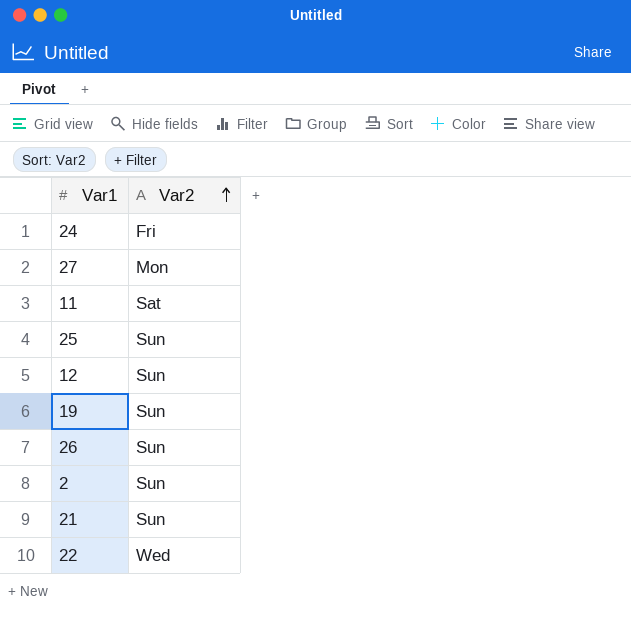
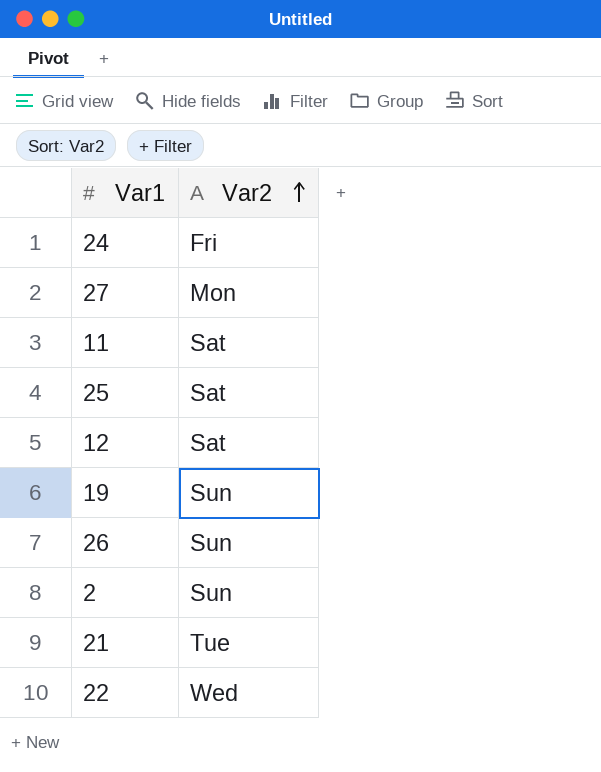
25 | Var2: Sun -> Sat
12 | Var2: Sun -> Sat
21 | Var2: Sun -> Tue

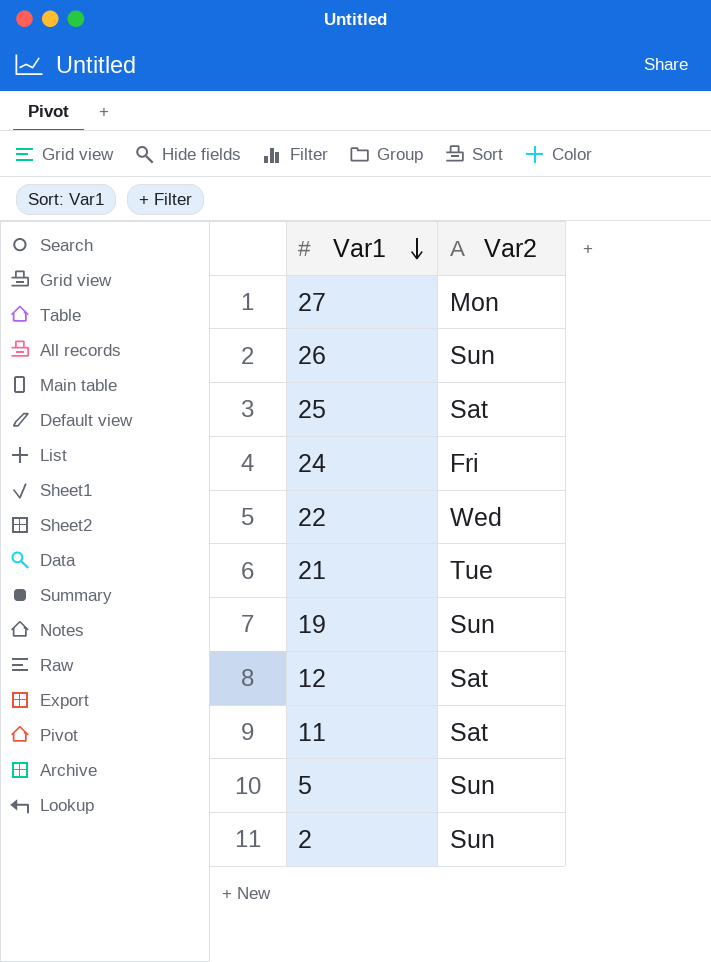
row order: Var2 ascending -> Var1 descending
row 5: none -> Sun

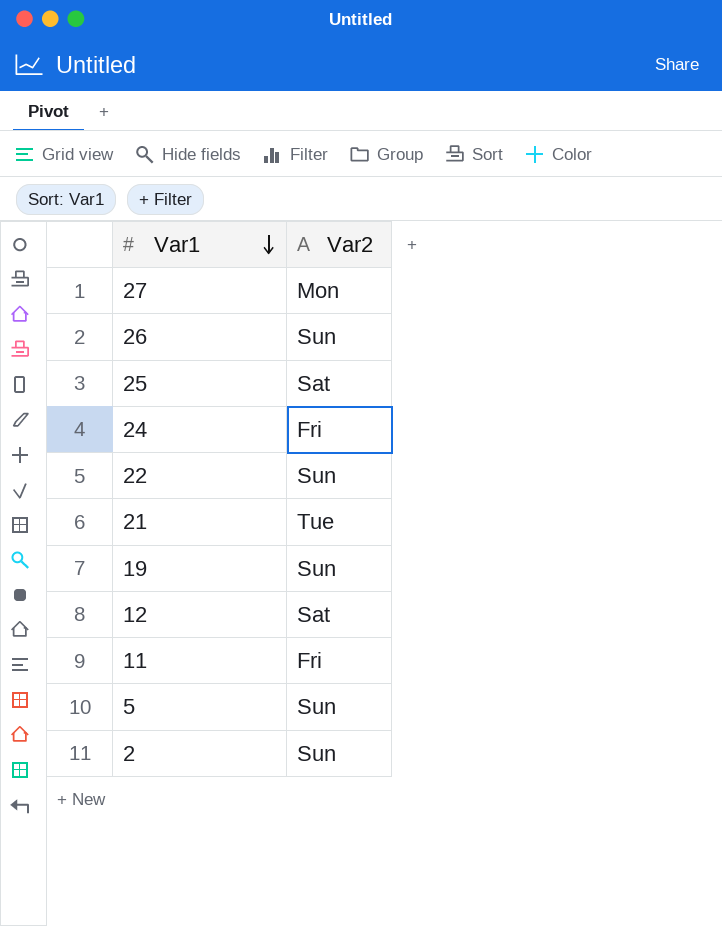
22 | Var2: Wed -> Sun
11 | Var2: Sat -> Fri

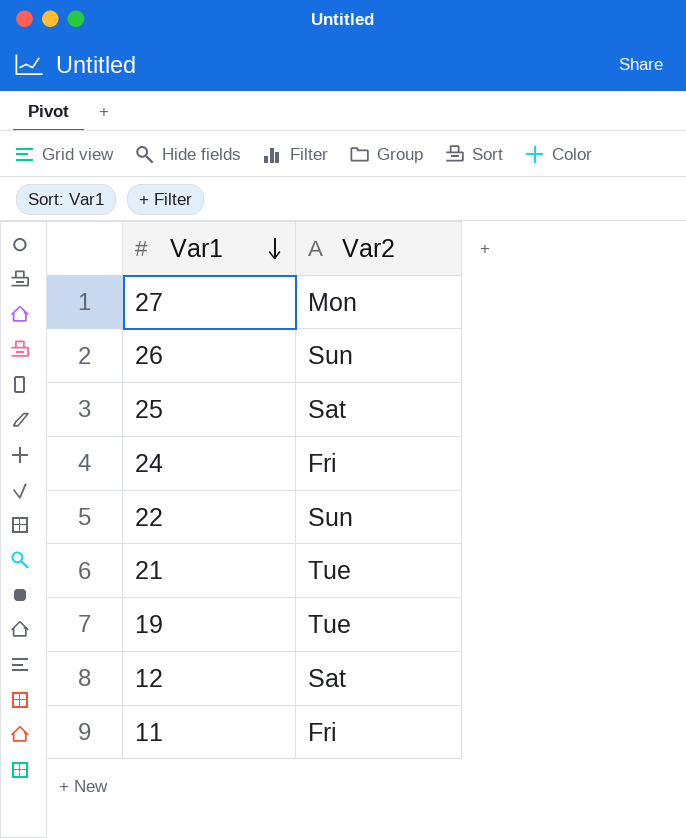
row 5: Sun -> none
row 2: Sun -> none
19 | Var2: Sun -> Tue

